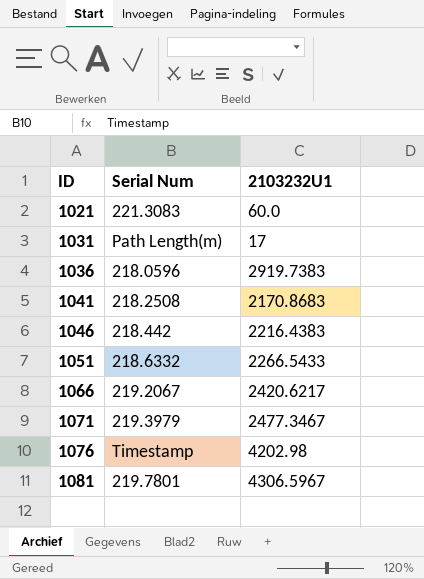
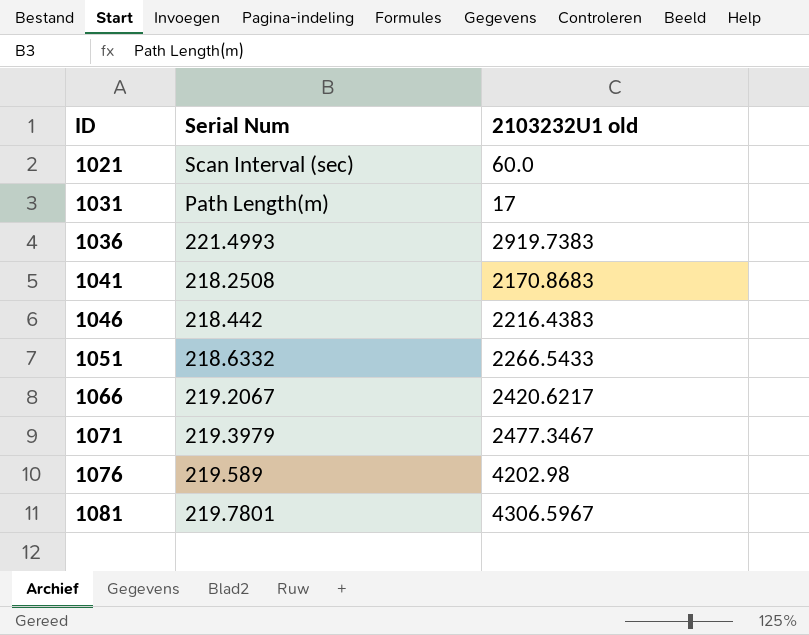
column name: 2103232U1 -> 2103232U1 old
1021 | Serial Num: 221.3083 -> Scan Interval (sec)
1036 | Serial Num: 218.0596 -> 221.4993
1076 | Serial Num: Timestamp -> 219.589

